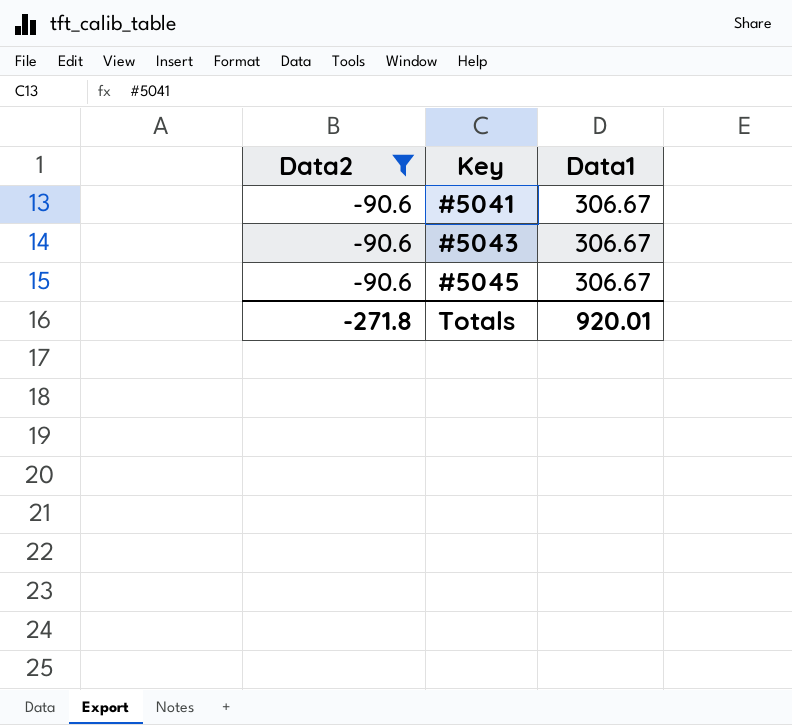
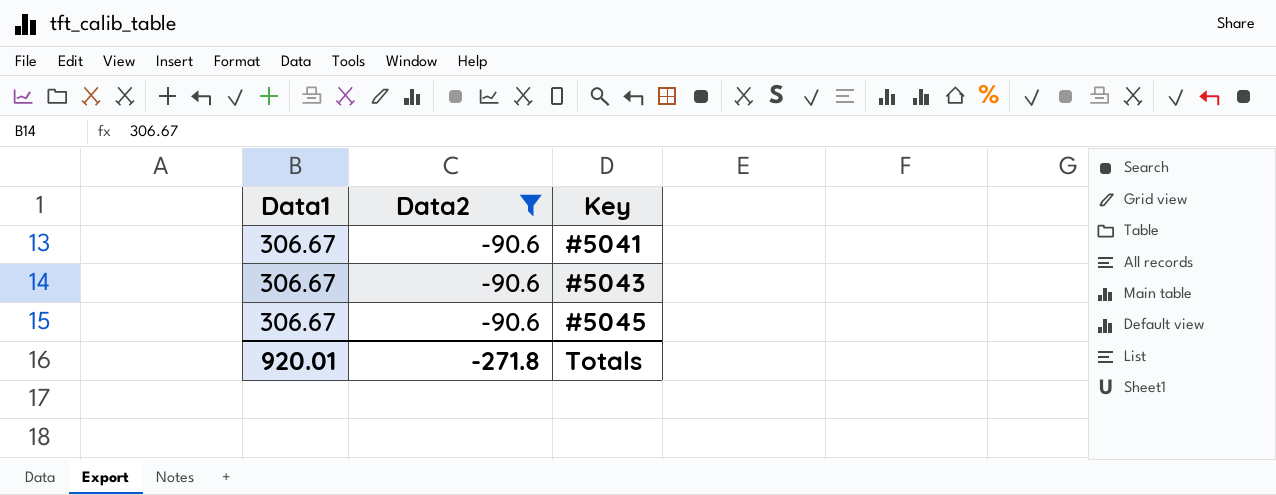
column Data1 | position: 3 -> 1

